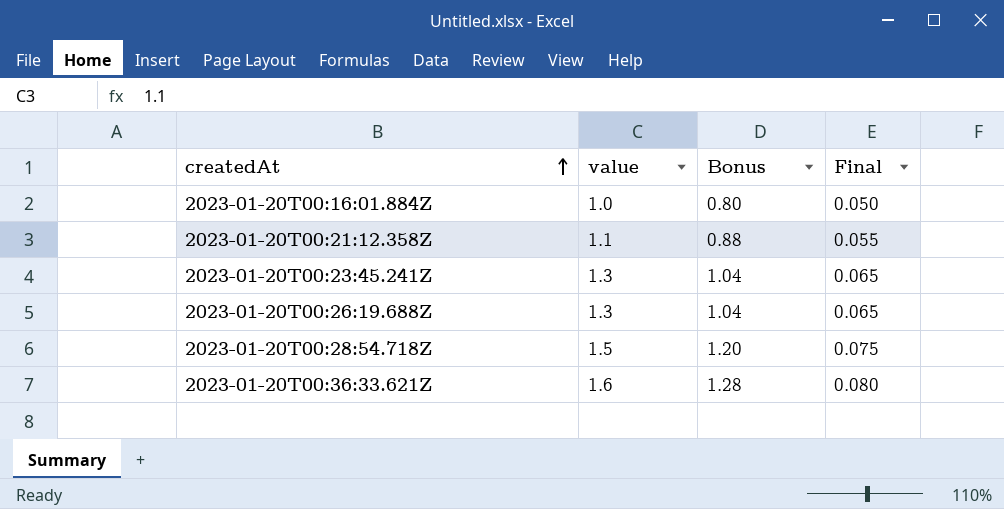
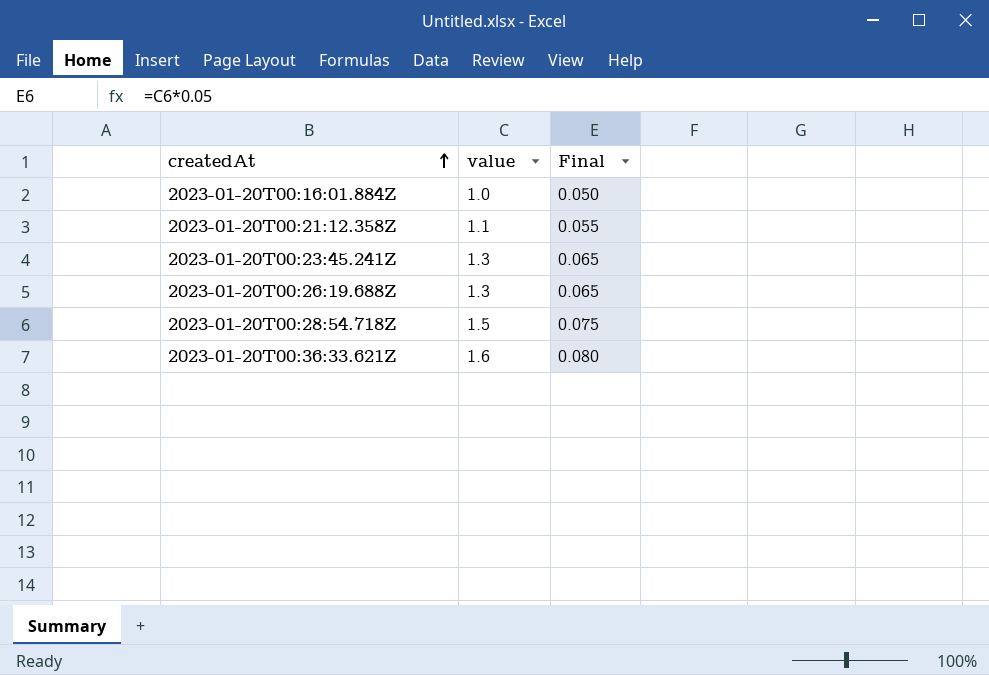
column Bonus | formula: [value] * 0.8 -> none

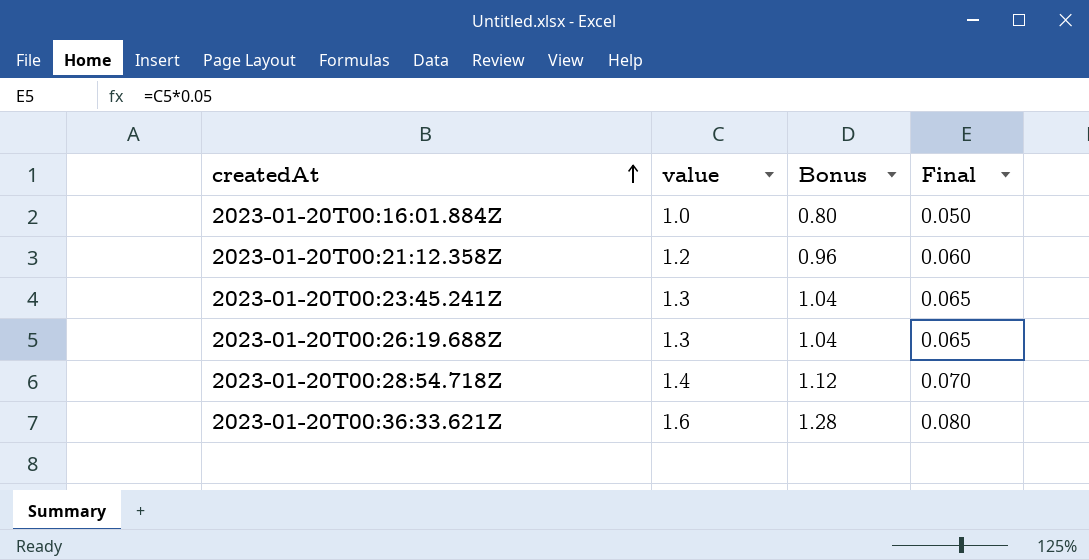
column Bonus | formula: none -> [value] * 0.8
2023-01-20T00:21:12.358Z | value: 1.1 -> 1.2
2023-01-20T00:21:12.358Z | Final: 0.055 -> 0.060
2023-01-20T00:28:54.718Z | value: 1.5 -> 1.4
2023-01-20T00:28:54.718Z | Final: 0.075 -> 0.070

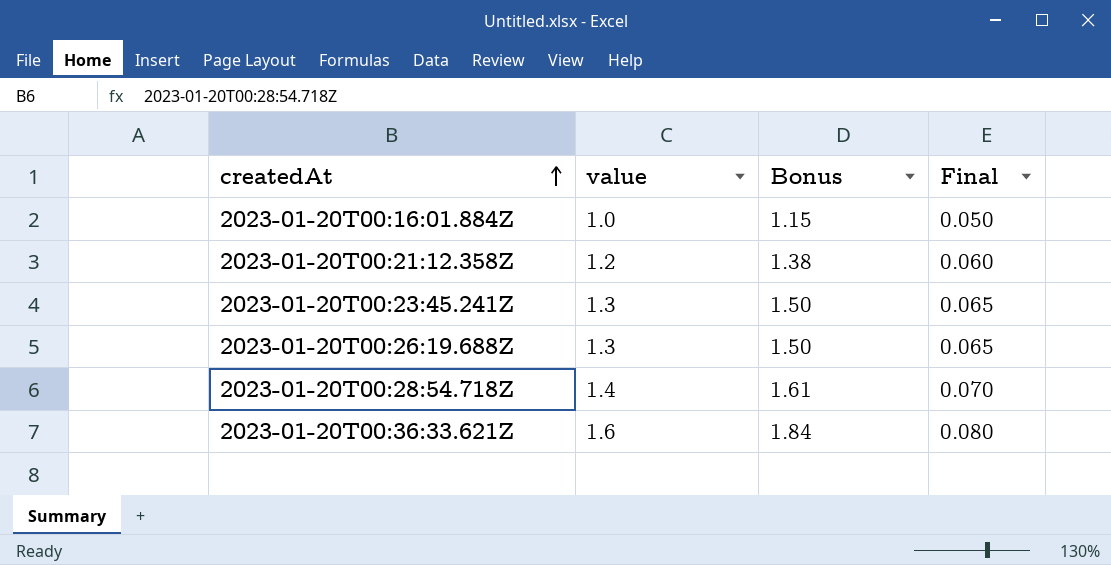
column Bonus | formula: [value] * 0.8 -> [value] * 1.15

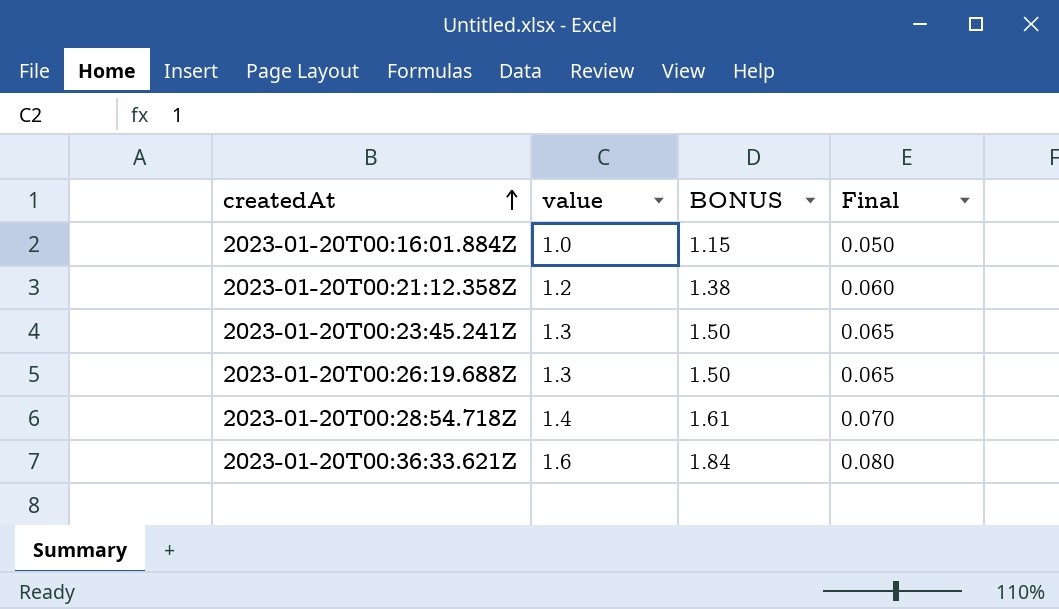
column name: Bonus -> BONUS

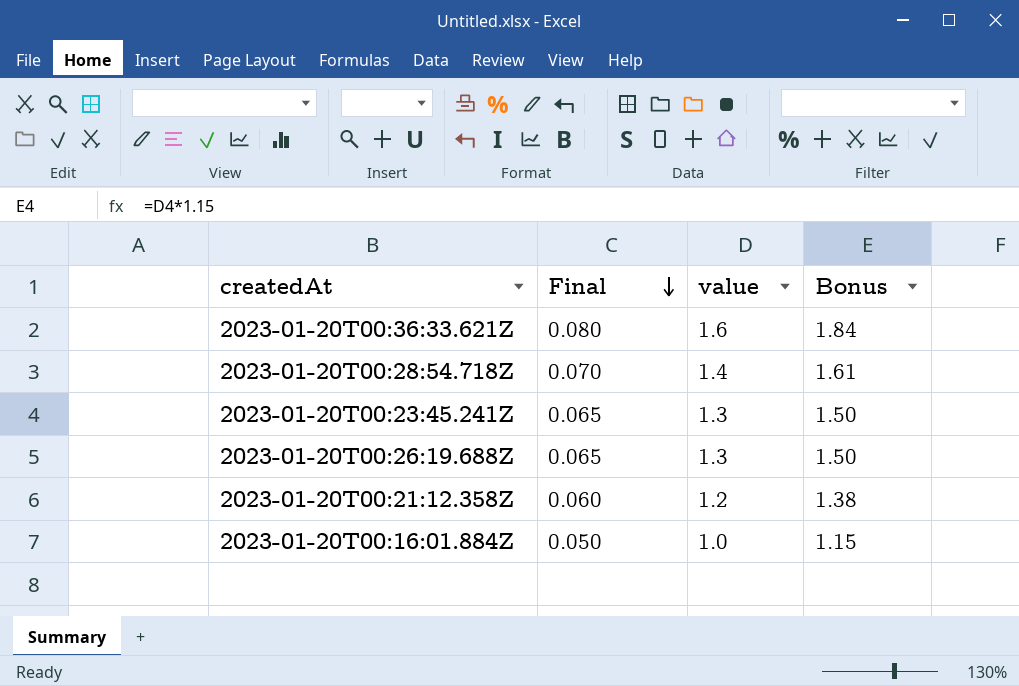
row order: createdAt ascending -> Final descending
column Final | position: 4 -> 2
column name: BONUS -> Bonus

